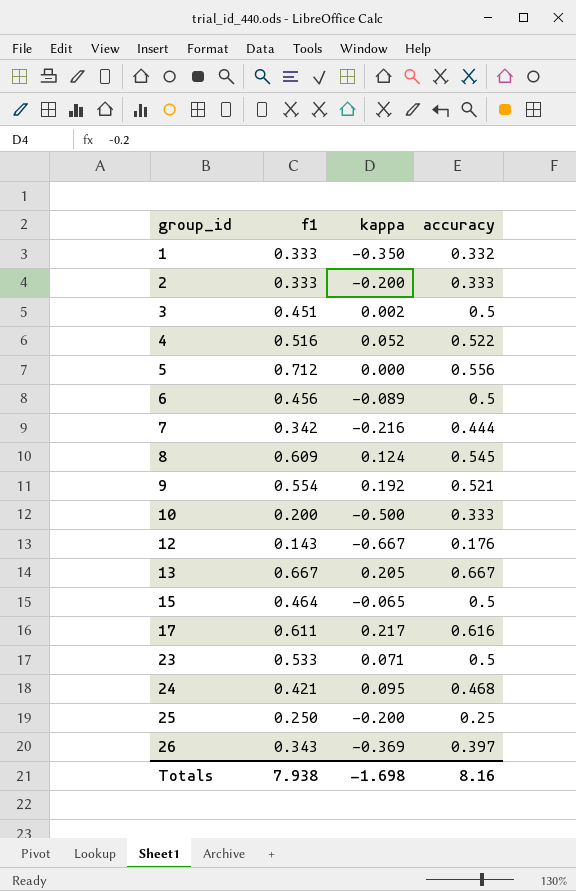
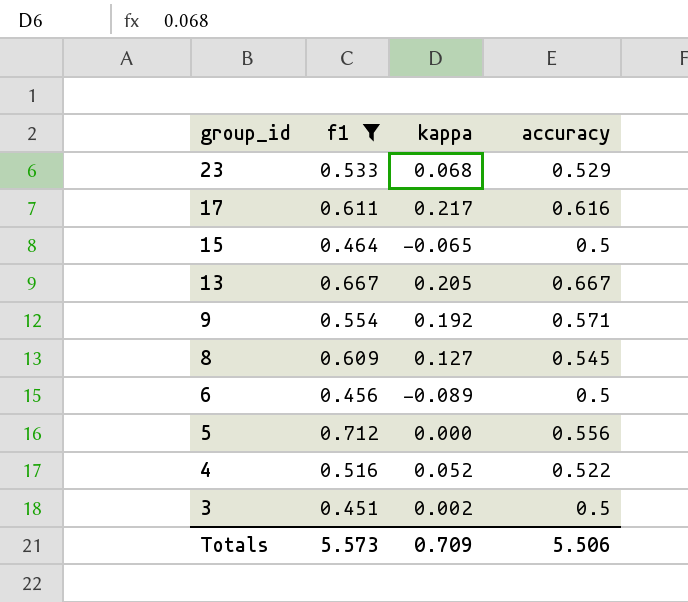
filter: none -> f1 >= 0.451
row order: group_id ascending -> group_id descending
23 | kappa: 0.071 -> 0.068
23 | accuracy: 0.5 -> 0.529
9 | accuracy: 0.521 -> 0.571
8 | kappa: 0.124 -> 0.127
Totals | f1: 7.938 -> 5.573
Totals | kappa: -1.698 -> 0.709
Totals | accuracy: 8.16 -> 5.506

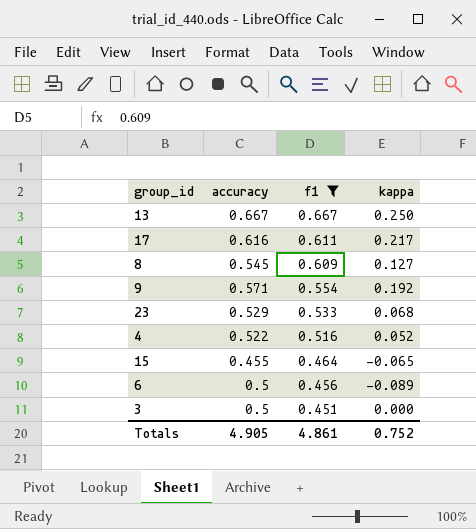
row order: group_id descending -> f1 descending
column accuracy | position: 4 -> 2
row 5: 0.712 | 0.000 | 0.556 -> none
13 | kappa: 0.205 -> 0.250
15 | accuracy: 0.5 -> 0.455
3 | kappa: 0.002 -> 0.000
Totals | accuracy: 5.506 -> 4.905
Totals | f1: 5.573 -> 4.861
Totals | kappa: 0.709 -> 0.752

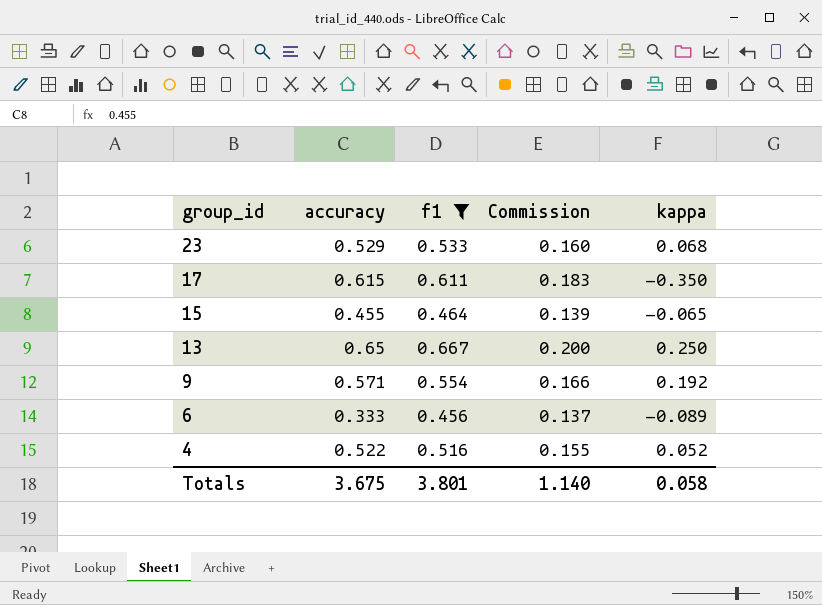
row order: f1 descending -> group_id descending
column Commission | formula: none -> [f1] * 0.3
row 8: 0.545 | 0.609 | 0.127 -> none
row 3: 0.5 | 0.451 | 0.000 -> none
17 | accuracy: 0.616 -> 0.615
17 | kappa: 0.217 -> -0.350
13 | accuracy: 0.667 -> 0.65
6 | accuracy: 0.5 -> 0.333
Totals | accuracy: 4.905 -> 3.675
Totals | f1: 4.861 -> 3.801
Totals | kappa: 0.752 -> 0.058

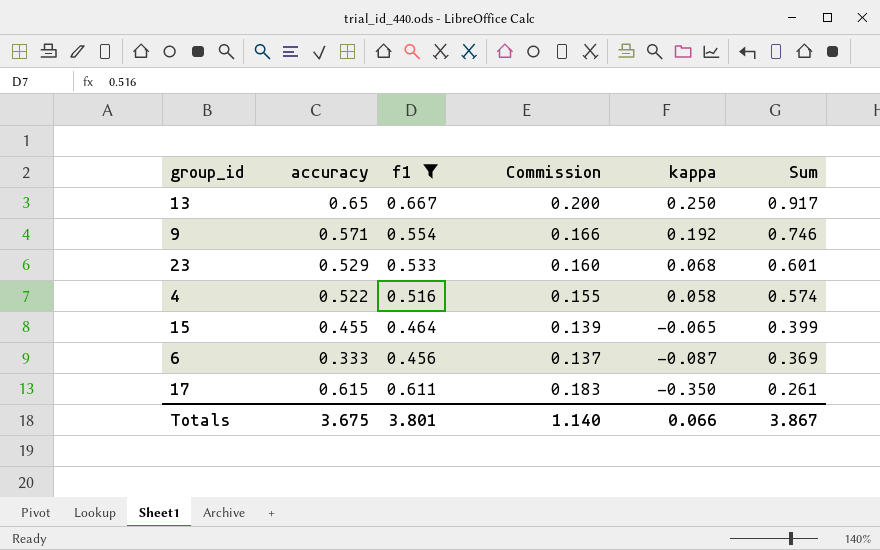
row order: group_id descending -> kappa descending
column Sum | formula: none -> [f1] + [kappa]
4 | kappa: 0.052 -> 0.058
6 | kappa: -0.089 -> -0.087
Totals | kappa: 0.058 -> 0.066

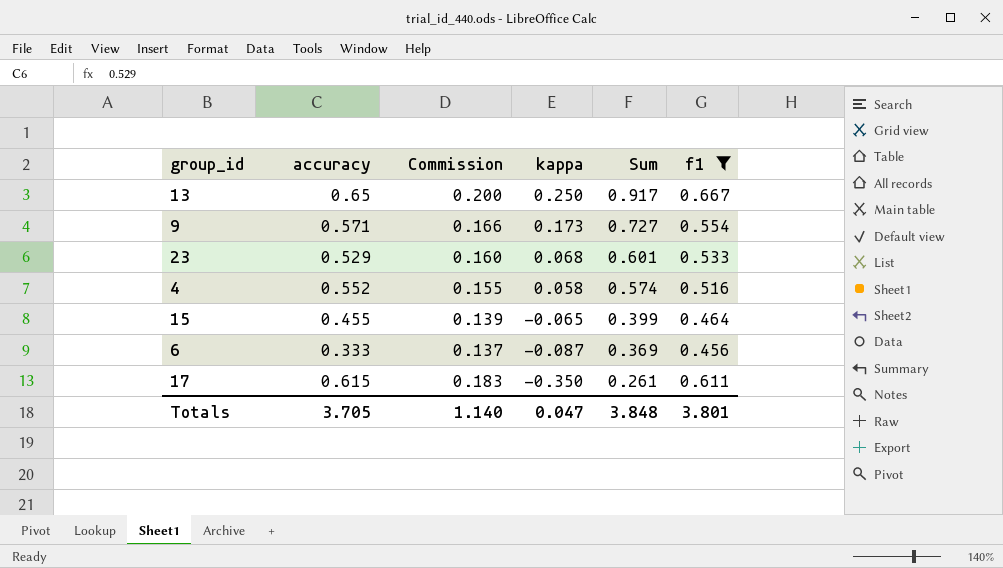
column f1 | position: 3 -> 6
9 | kappa: 0.192 -> 0.173
9 | Sum: 0.746 -> 0.727
4 | accuracy: 0.522 -> 0.552
Totals | accuracy: 3.675 -> 3.705
Totals | kappa: 0.066 -> 0.047
Totals | Sum: 3.867 -> 3.848

